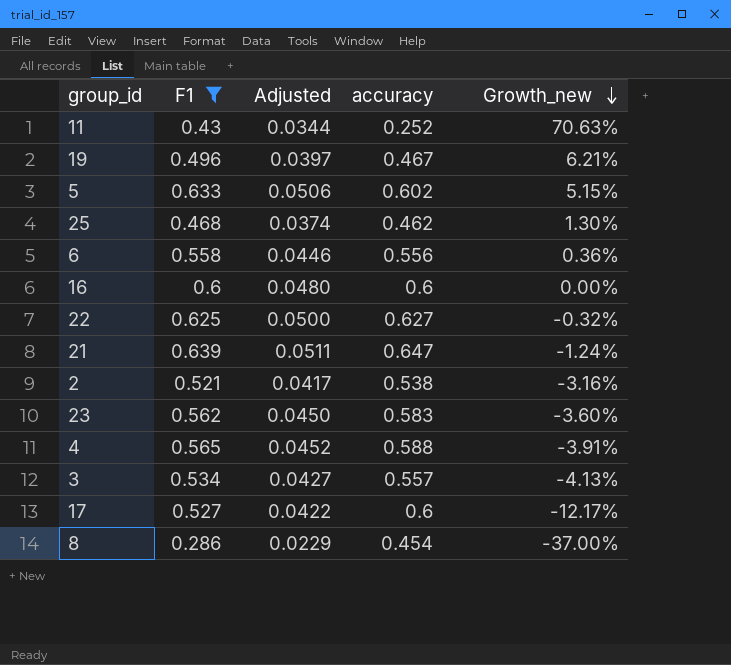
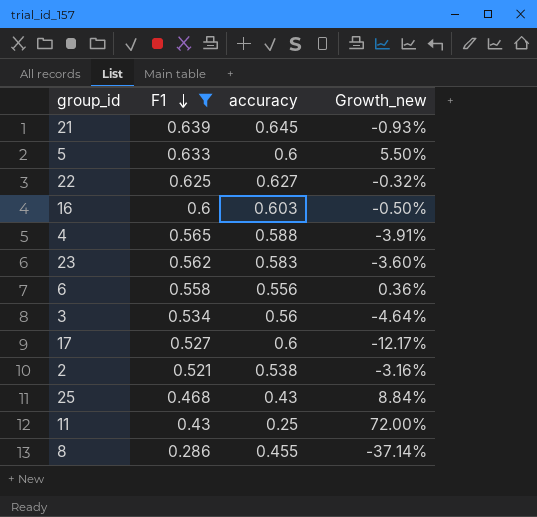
row order: Growth_new descending -> F1 descending
column Adjusted | formula: [F1] * 0.08 -> none
row 19: 0.496 | 0.0397 | 0.467 | 6.21% -> none
21 | accuracy: 0.647 -> 0.645
21 | Growth_new: -1.24% -> -0.93%
5 | accuracy: 0.602 -> 0.6
5 | Growth_new: 5.15% -> 5.50%
16 | accuracy: 0.6 -> 0.603
16 | Growth_new: 0.00% -> -0.50%
3 | accuracy: 0.557 -> 0.56
3 | Growth_new: -4.13% -> -4.64%
25 | accuracy: 0.462 -> 0.43
25 | Growth_new: 1.30% -> 8.84%
11 | accuracy: 0.252 -> 0.25
11 | Growth_new: 70.63% -> 72.00%
8 | accuracy: 0.454 -> 0.455
8 | Growth_new: -37.00% -> -37.14%

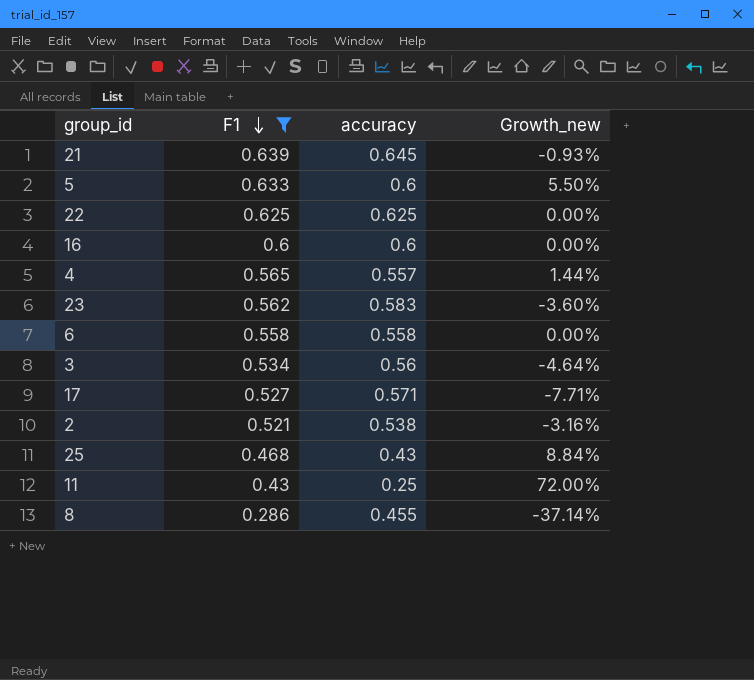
22 | accuracy: 0.627 -> 0.625
22 | Growth_new: -0.32% -> 0.00%
16 | accuracy: 0.603 -> 0.6
16 | Growth_new: -0.50% -> 0.00%
4 | accuracy: 0.588 -> 0.557
4 | Growth_new: -3.91% -> 1.44%
6 | accuracy: 0.556 -> 0.558
6 | Growth_new: 0.36% -> 0.00%
17 | accuracy: 0.6 -> 0.571
17 | Growth_new: -12.17% -> -7.71%

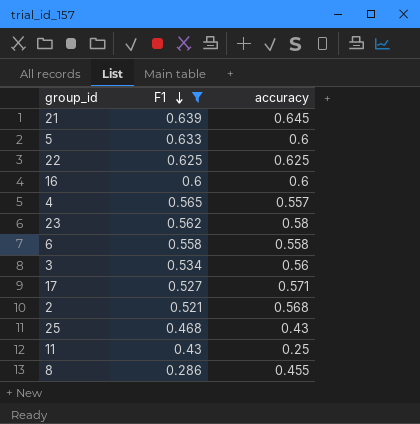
column Growth_new | formula: ([F1] - [accuracy]) / [accuracy] -> none
23 | accuracy: 0.583 -> 0.58
2 | accuracy: 0.538 -> 0.568

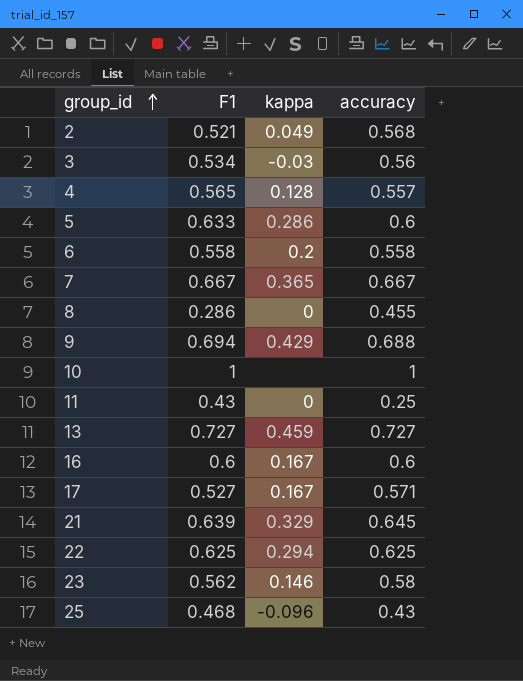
filter: F1 <= 0.639 -> none
row order: F1 descending -> group_id ascending
column kappa | position: none -> 3

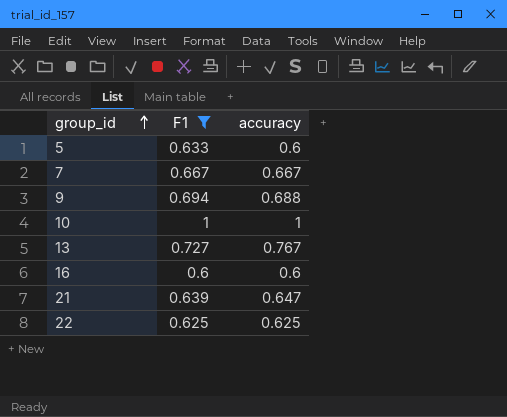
filter: none -> F1 >= 0.6
column kappa | position: 3 -> none
13 | accuracy: 0.727 -> 0.767
21 | accuracy: 0.645 -> 0.647

